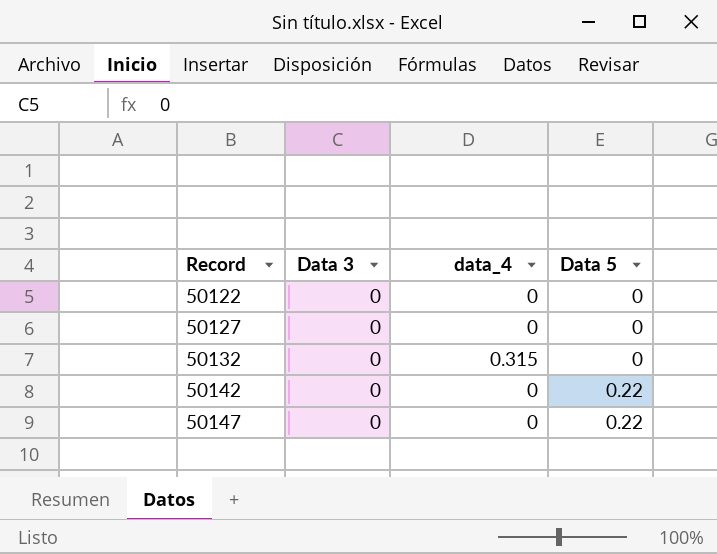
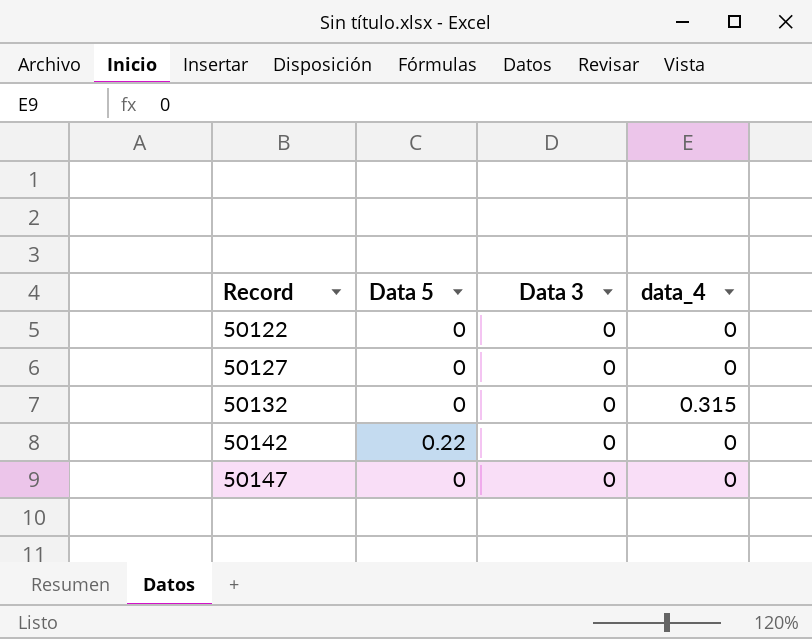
column Data 5 | position: 4 -> 2
50147 | Data 5: 0.22 -> 0

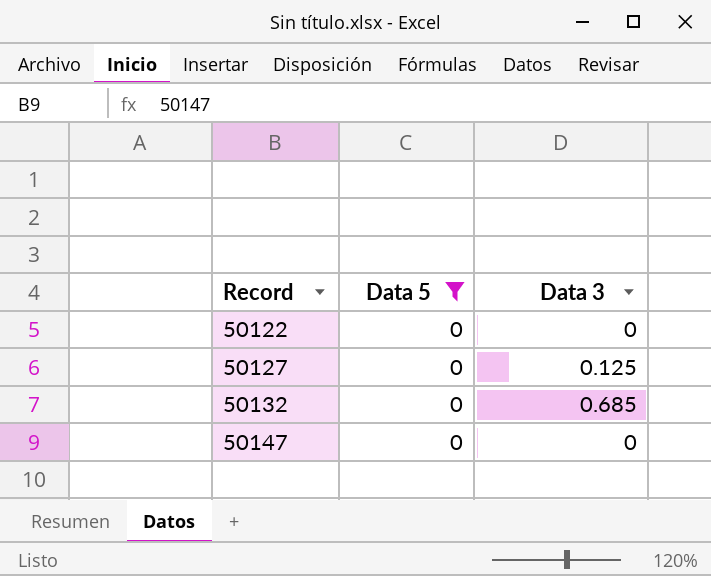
filter: none -> Data 5 = 0
column data_4 | position: 4 -> none
50127 | Data 3: 0 -> 0.125
50132 | Data 3: 0 -> 0.685

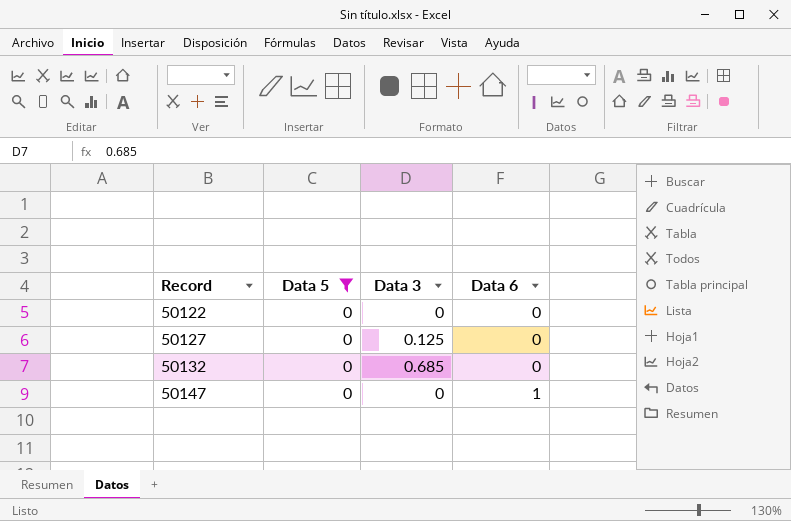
column Data 6 | position: none -> 4

